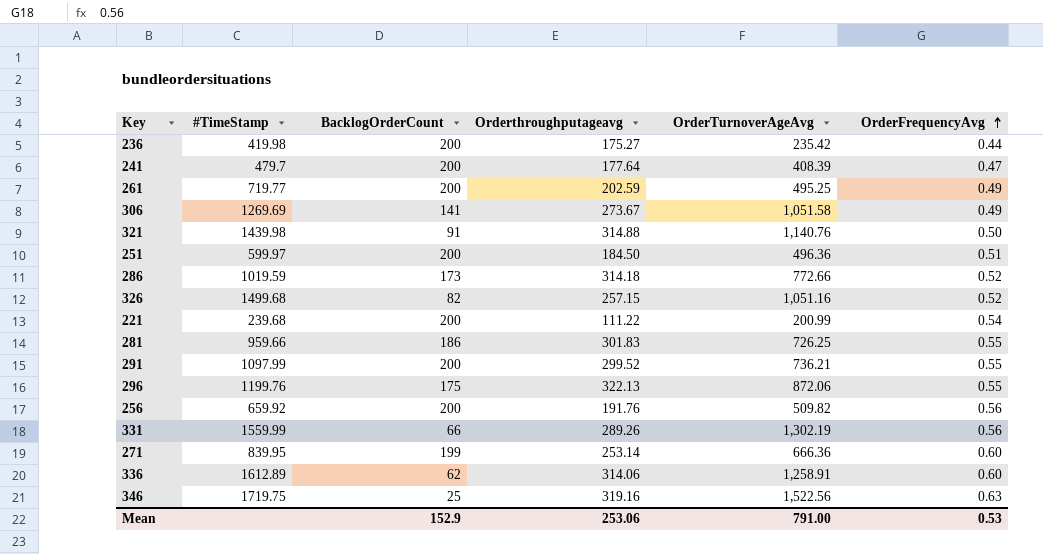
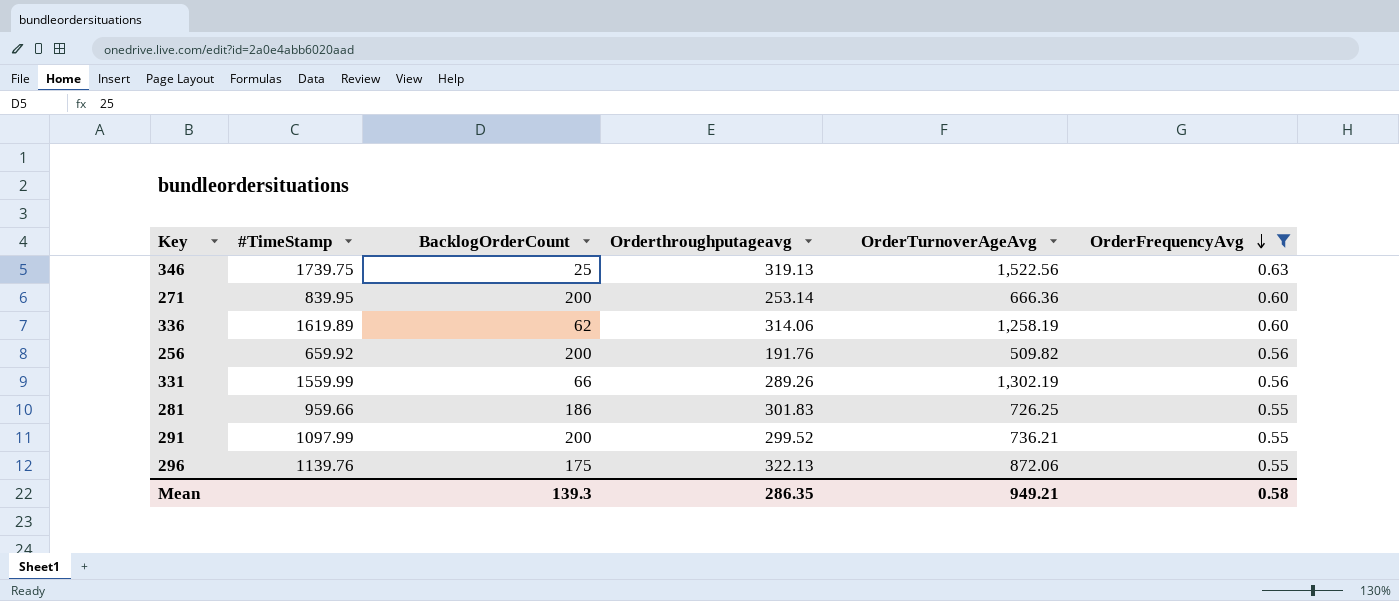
filter: none -> OrderFrequencyAvg >= 0.55
row order: OrderFrequencyAvg ascending -> OrderFrequencyAvg descending
346 | #TimeStamp: 1719.75 -> 1739.75
346 | Orderthroughputageavg: 319.16 -> 319.13
271 | BacklogOrderCount: 199 -> 200
336 | #TimeStamp: 1612.89 -> 1619.89
336 | OrderTurnoverAgeAvg: 1,258.91 -> 1,258.19
296 | #TimeStamp: 1199.76 -> 1139.76
Mean | BacklogOrderCount: 152.9 -> 139.3
Mean | Orderthroughputageavg: 253.06 -> 286.35
Mean | OrderTurnoverAgeAvg: 791.00 -> 949.21
Mean | OrderFrequencyAvg: 0.53 -> 0.58

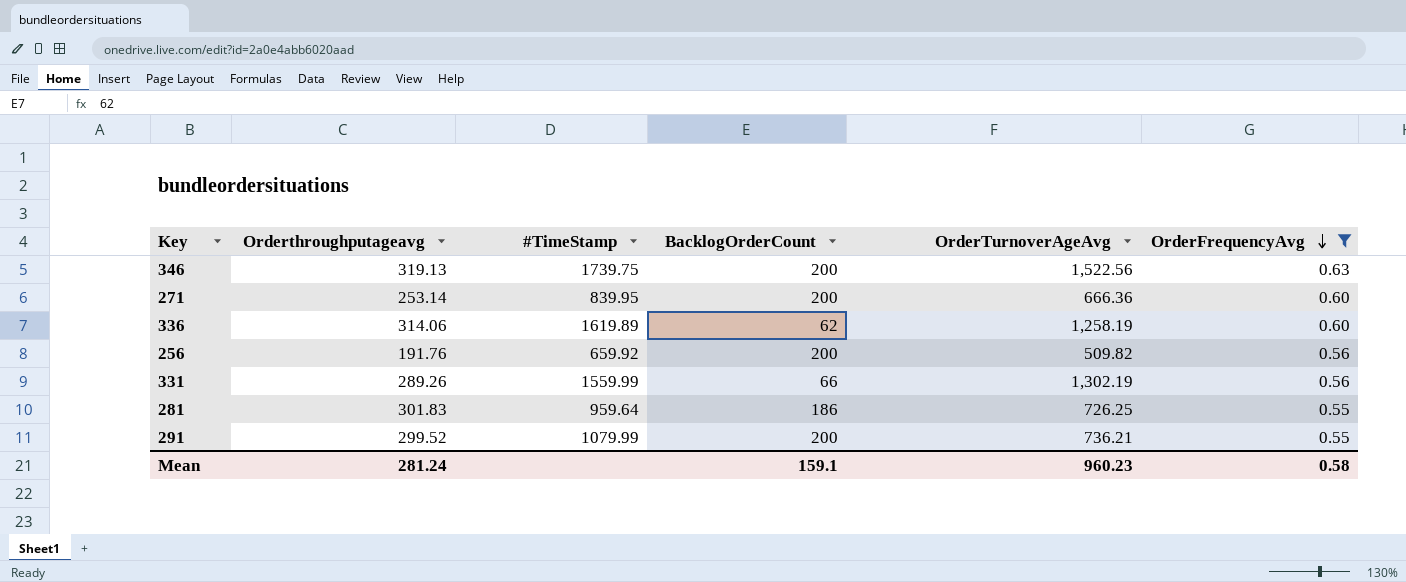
column Orderthroughputageavg | position: 4 -> 2
row 296: 1139.76 | 175 | 322.13 | 872.06 | 0.55 -> none
346 | BacklogOrderCount: 25 -> 200
281 | #TimeStamp: 959.66 -> 959.64
291 | #TimeStamp: 1097.99 -> 1079.99
Mean | Orderthroughputageavg: 286.35 -> 281.24
Mean | BacklogOrderCount: 139.3 -> 159.1
Mean | OrderTurnoverAgeAvg: 949.21 -> 960.23

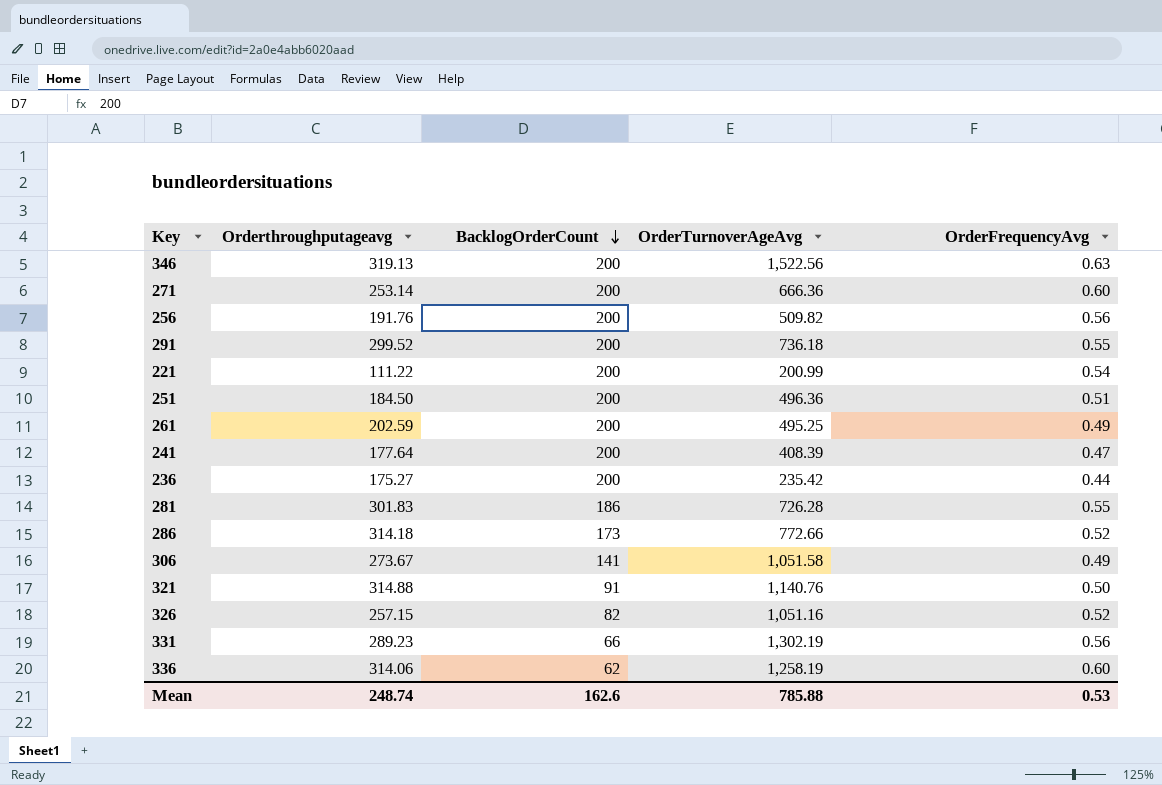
filter: OrderFrequencyAvg >= 0.55 -> none
row order: OrderFrequencyAvg descending -> BacklogOrderCount descending
column #TimeStamp | position: 3 -> none
291 | OrderTurnoverAgeAvg: 736.21 -> 736.18
281 | OrderTurnoverAgeAvg: 726.25 -> 726.28
331 | Orderthroughputageavg: 289.26 -> 289.23
Mean | Orderthroughputageavg: 281.24 -> 248.74
Mean | BacklogOrderCount: 159.1 -> 162.6
Mean | OrderTurnoverAgeAvg: 960.23 -> 785.88
Mean | OrderFrequencyAvg: 0.58 -> 0.53

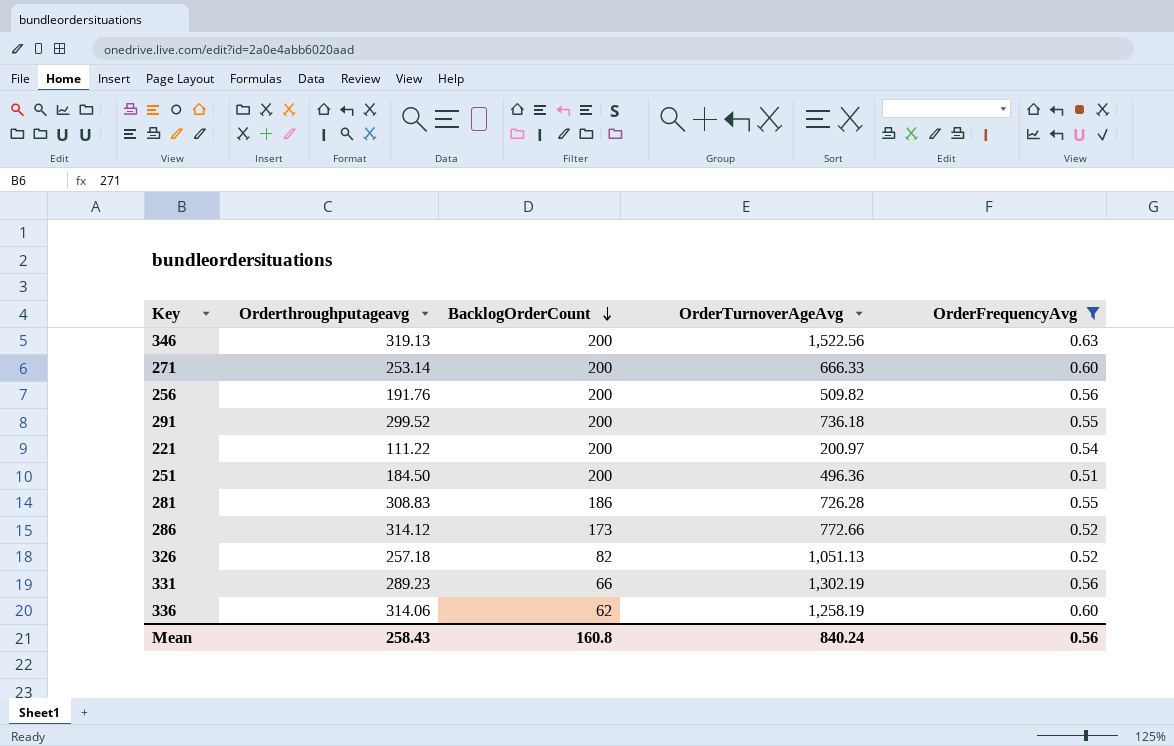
filter: none -> OrderFrequencyAvg >= 0.51
271 | OrderTurnoverAgeAvg: 666.36 -> 666.33
221 | OrderTurnoverAgeAvg: 200.99 -> 200.97
281 | Orderthroughputageavg: 301.83 -> 308.83
286 | Orderthroughputageavg: 314.18 -> 314.12
326 | Orderthroughputageavg: 257.15 -> 257.18
326 | OrderTurnoverAgeAvg: 1,051.16 -> 1,051.13
Mean | Orderthroughputageavg: 248.74 -> 258.43
Mean | BacklogOrderCount: 162.6 -> 160.8
Mean | OrderTurnoverAgeAvg: 785.88 -> 840.24
Mean | OrderFrequencyAvg: 0.53 -> 0.56

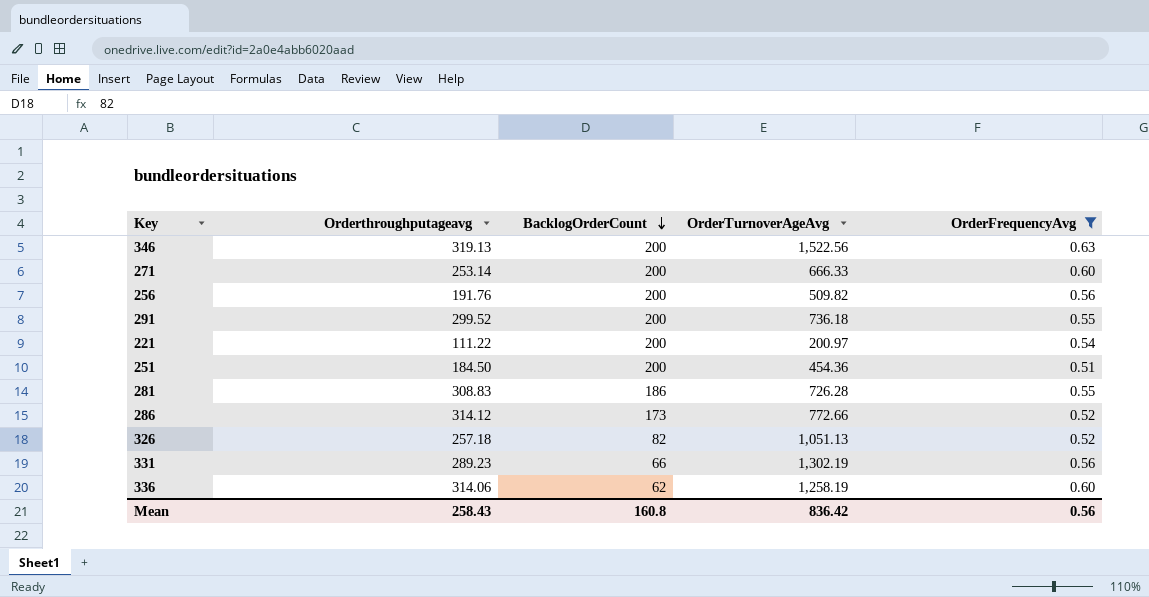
251 | OrderTurnoverAgeAvg: 496.36 -> 454.36
Mean | OrderTurnoverAgeAvg: 840.24 -> 836.42

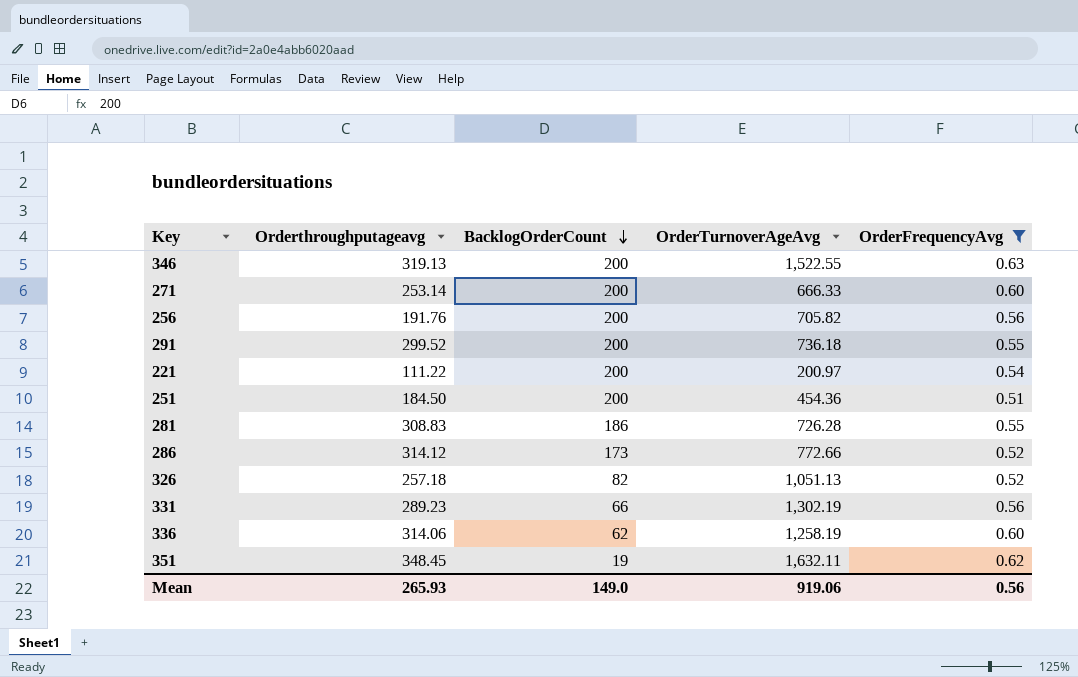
346 | OrderTurnoverAgeAvg: 1,522.56 -> 1,522.55
256 | OrderTurnoverAgeAvg: 509.82 -> 705.82
row 351: none -> 348.45 | 19 | 1,632.11 | 0.62
Mean | Orderthroughputageavg: 258.43 -> 265.93
Mean | BacklogOrderCount: 160.8 -> 149.0
Mean | OrderTurnoverAgeAvg: 836.42 -> 919.06

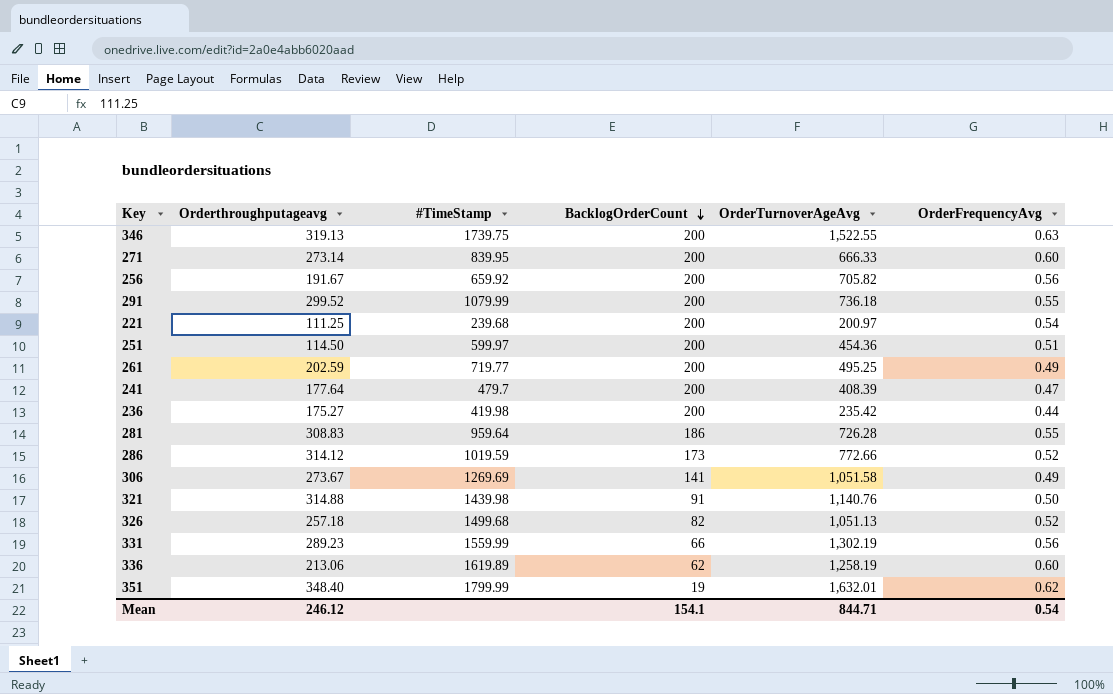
filter: OrderFrequencyAvg >= 0.51 -> none
column #TimeStamp | position: none -> 3
271 | Orderthroughputageavg: 253.14 -> 273.14
256 | Orderthroughputageavg: 191.76 -> 191.67
221 | Orderthroughputageavg: 111.22 -> 111.25
251 | Orderthroughputageavg: 184.50 -> 114.50
336 | Orderthroughputageavg: 314.06 -> 213.06
351 | Orderthroughputageavg: 348.45 -> 348.40
351 | OrderTurnoverAgeAvg: 1,632.11 -> 1,632.01
Mean | Orderthroughputageavg: 265.93 -> 246.12
Mean | BacklogOrderCount: 149.0 -> 154.1
Mean | OrderTurnoverAgeAvg: 919.06 -> 844.71
Mean | OrderFrequencyAvg: 0.56 -> 0.54

